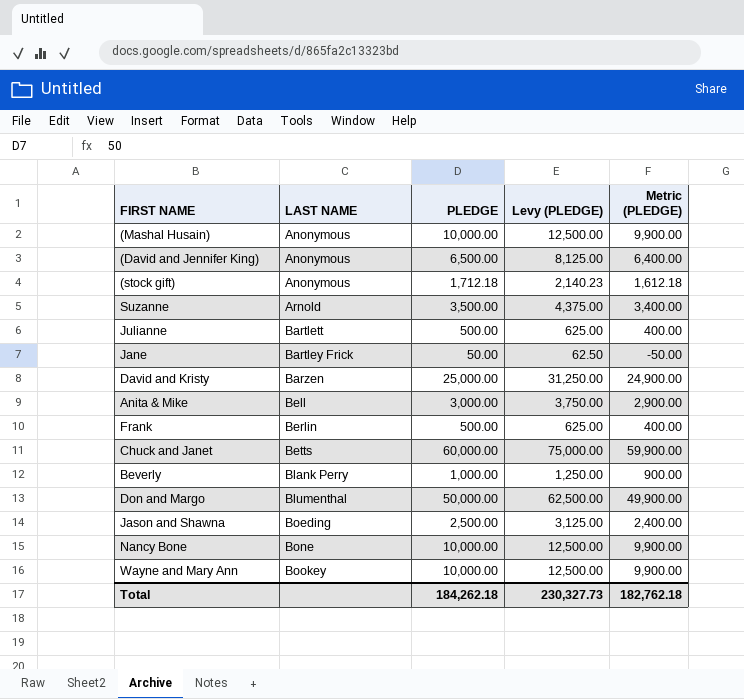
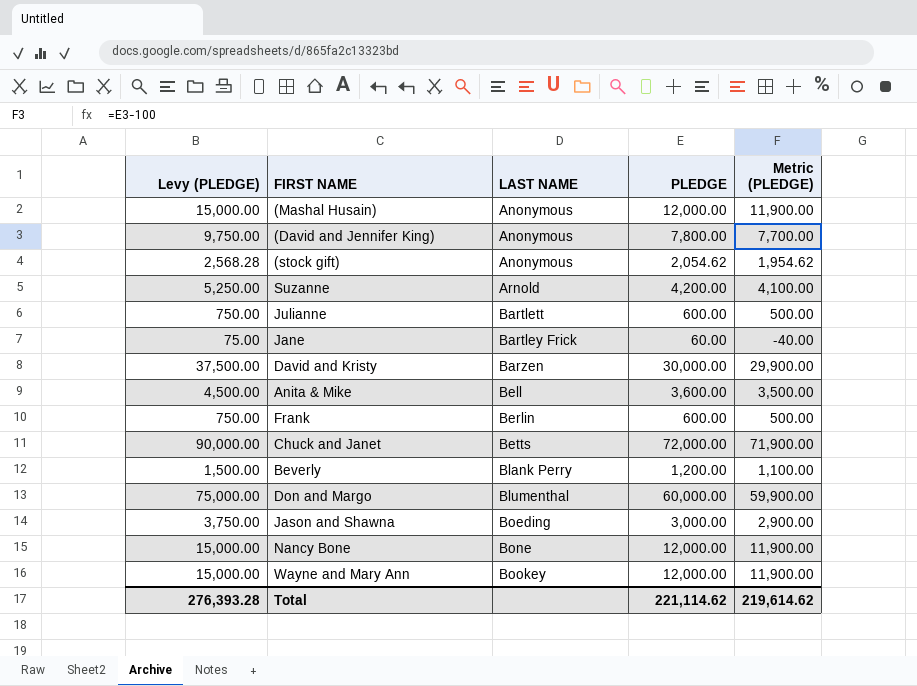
column Levy (PLEDGE) | position: 4 -> 1
(Mashal Husain) | Levy (PLEDGE): 12,500.00 -> 15,000.00
(Mashal Husain) | PLEDGE: 10,000.00 -> 12,000.00
(Mashal Husain) | Metric (PLEDGE): 9,900.00 -> 11,900.00
(David and Jennifer King) | Levy (PLEDGE): 8,125.00 -> 9,750.00
(David and Jennifer King) | PLEDGE: 6,500.00 -> 7,800.00
(David and Jennifer King) | Metric (PLEDGE): 6,400.00 -> 7,700.00
(stock gift) | Levy (PLEDGE): 2,140.23 -> 2,568.28
(stock gift) | PLEDGE: 1,712.18 -> 2,054.62
(stock gift) | Metric (PLEDGE): 1,612.18 -> 1,954.62
Suzanne | Levy (PLEDGE): 4,375.00 -> 5,250.00
Suzanne | PLEDGE: 3,500.00 -> 4,200.00
Suzanne | Metric (PLEDGE): 3,400.00 -> 4,100.00
Julianne | Levy (PLEDGE): 625.00 -> 750.00
Julianne | PLEDGE: 500.00 -> 600.00
Julianne | Metric (PLEDGE): 400.00 -> 500.00
Jane | Levy (PLEDGE): 62.50 -> 75.00
Jane | PLEDGE: 50.00 -> 60.00
Jane | Metric (PLEDGE): -50.00 -> -40.00
David and Kristy | Levy (PLEDGE): 31,250.00 -> 37,500.00
David and Kristy | PLEDGE: 25,000.00 -> 30,000.00
David and Kristy | Metric (PLEDGE): 24,900.00 -> 29,900.00
Anita & Mike | Levy (PLEDGE): 3,750.00 -> 4,500.00
Anita & Mike | PLEDGE: 3,000.00 -> 3,600.00
Anita & Mike | Metric (PLEDGE): 2,900.00 -> 3,500.00
Frank | Levy (PLEDGE): 625.00 -> 750.00
Frank | PLEDGE: 500.00 -> 600.00
Frank | Metric (PLEDGE): 400.00 -> 500.00
Chuck and Janet | Levy (PLEDGE): 75,000.00 -> 90,000.00
Chuck and Janet | PLEDGE: 60,000.00 -> 72,000.00
Chuck and Janet | Metric (PLEDGE): 59,900.00 -> 71,900.00
Beverly | Levy (PLEDGE): 1,250.00 -> 1,500.00
Beverly | PLEDGE: 1,000.00 -> 1,200.00
Beverly | Metric (PLEDGE): 900.00 -> 1,100.00
Don and Margo | Levy (PLEDGE): 62,500.00 -> 75,000.00
Don and Margo | PLEDGE: 50,000.00 -> 60,000.00
Don and Margo | Metric (PLEDGE): 49,900.00 -> 59,900.00
Jason and Shawna | Levy (PLEDGE): 3,125.00 -> 3,750.00
Jason and Shawna | PLEDGE: 2,500.00 -> 3,000.00
Jason and Shawna | Metric (PLEDGE): 2,400.00 -> 2,900.00
Nancy Bone | Levy (PLEDGE): 12,500.00 -> 15,000.00
Nancy Bone | PLEDGE: 10,000.00 -> 12,000.00
Nancy Bone | Metric (PLEDGE): 9,900.00 -> 11,900.00
Wayne and Mary Ann | Levy (PLEDGE): 12,500.00 -> 15,000.00
Wayne and Mary Ann | PLEDGE: 10,000.00 -> 12,000.00
Wayne and Mary Ann | Metric (PLEDGE): 9,900.00 -> 11,900.00
Total | Levy (PLEDGE): 230,327.73 -> 276,393.28
Total | PLEDGE: 184,262.18 -> 221,114.62
Total | Metric (PLEDGE): 182,762.18 -> 219,614.62

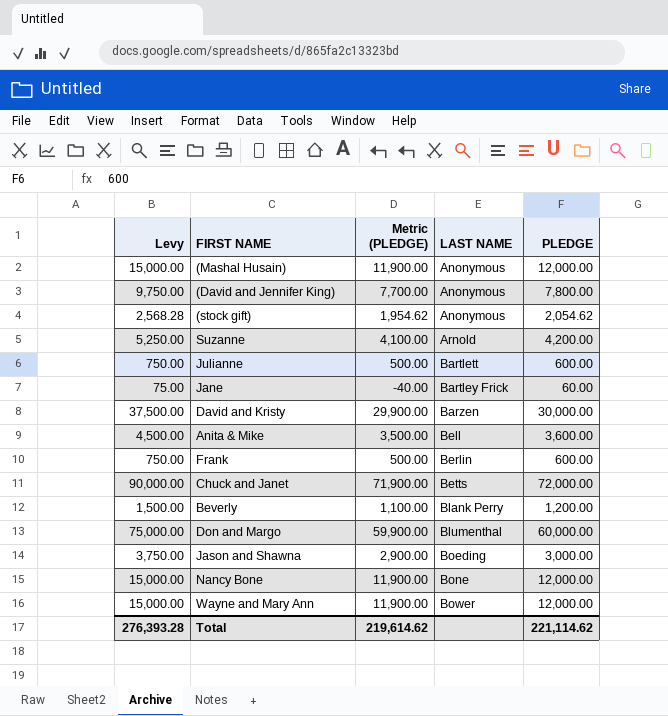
column name: Levy (PLEDGE) -> Levy
column Metric (PLEDGE) | position: 5 -> 3
Wayne and Mary Ann | LAST NAME: Bookey -> Bower

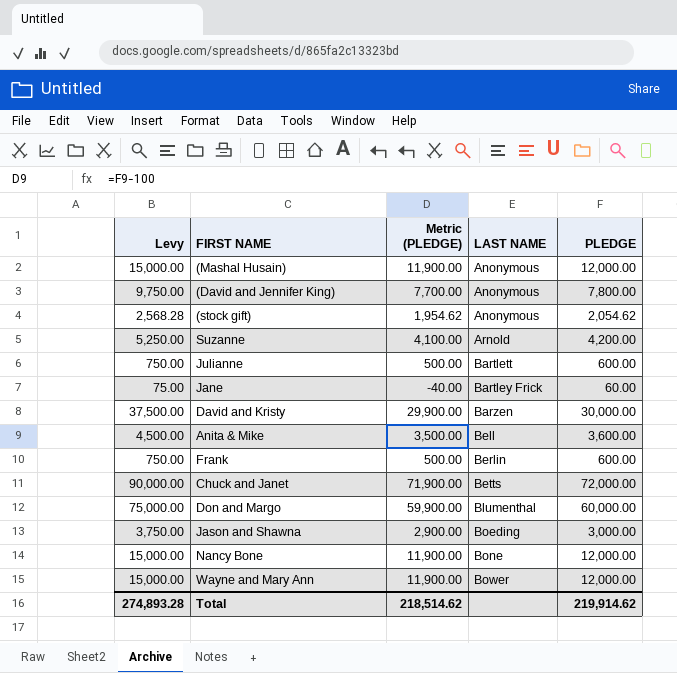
row Beverly: 1,500.00 | 1,100.00 | Blank Perry | 1,200.00 -> none
Total | Levy: 276,393.28 -> 274,893.28
Total | Metric (PLEDGE): 219,614.62 -> 218,514.62
Total | PLEDGE: 221,114.62 -> 219,914.62

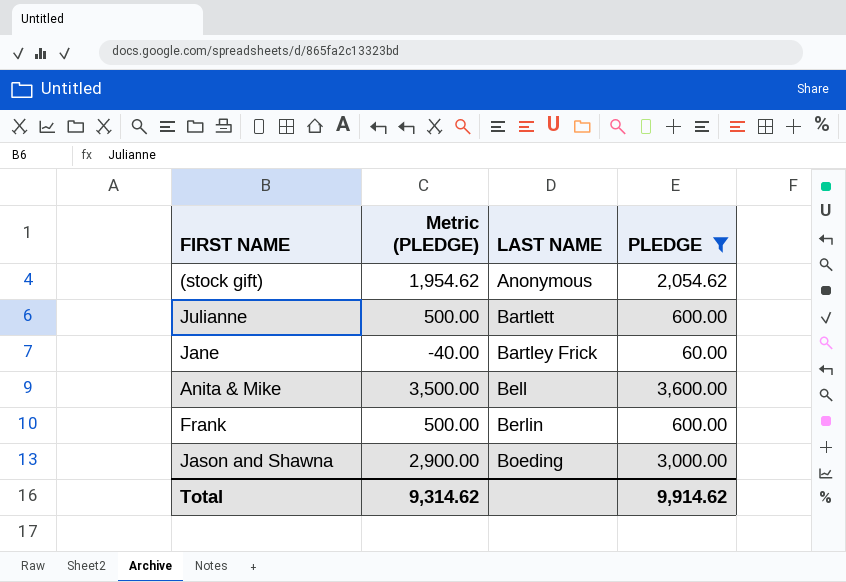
filter: none -> PLEDGE <= 3,600.00
column Levy | formula: [PLEDGE] * 1.25 -> none
Total | Metric (PLEDGE): 218,514.62 -> 9,314.62
Total | PLEDGE: 219,914.62 -> 9,914.62

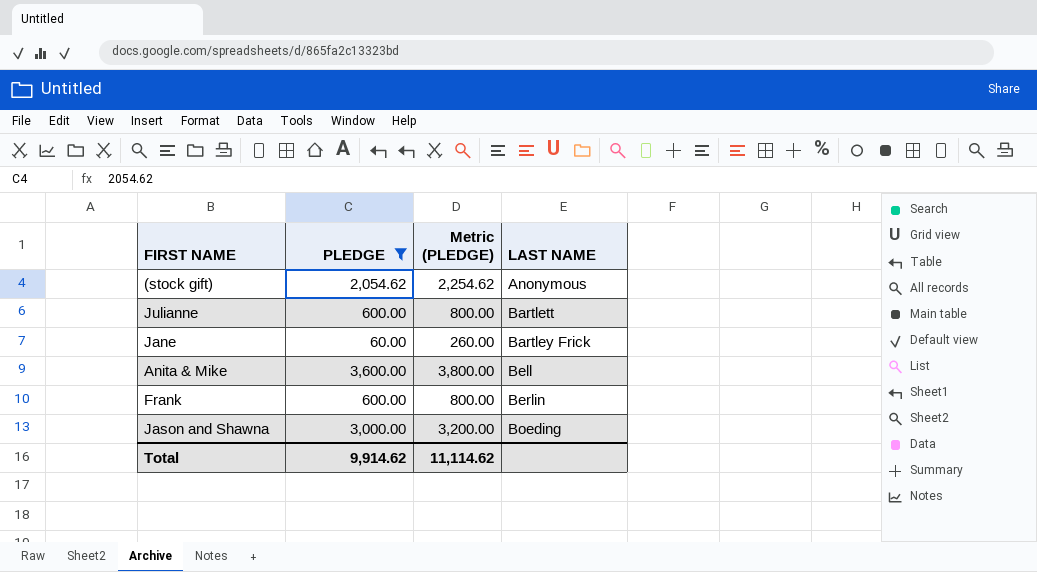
column PLEDGE | position: 4 -> 2
column Metric (PLEDGE) | formula: [PLEDGE] - 100 -> [PLEDGE] + 200
Total | Metric (PLEDGE): 9,314.62 -> 11,114.62

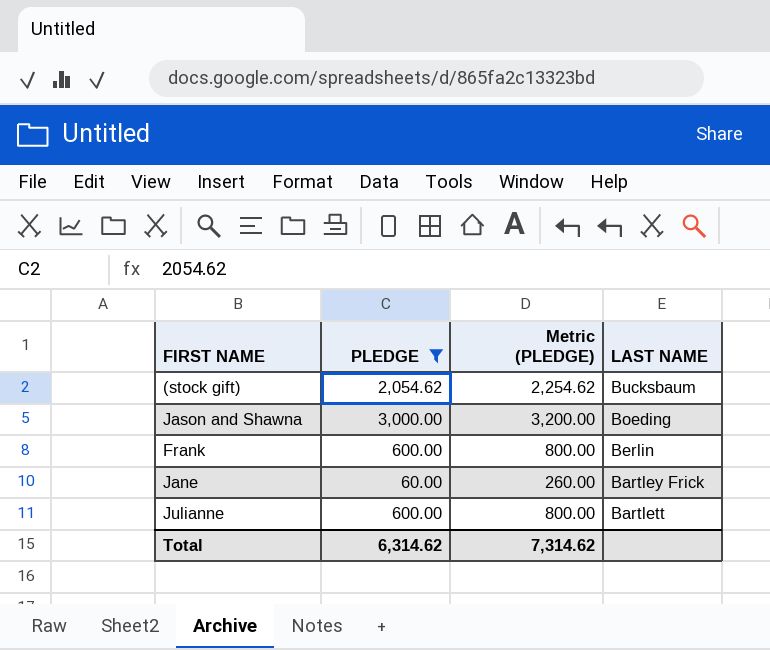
row order: LAST NAME ascending -> LAST NAME descending
row Anita & Mike: 3,600.00 | 3,800.00 | Bell -> none
(stock gift) | LAST NAME: Anonymous -> Bucksbaum
Total | PLEDGE: 9,914.62 -> 6,314.62
Total | Metric (PLEDGE): 11,114.62 -> 7,314.62

